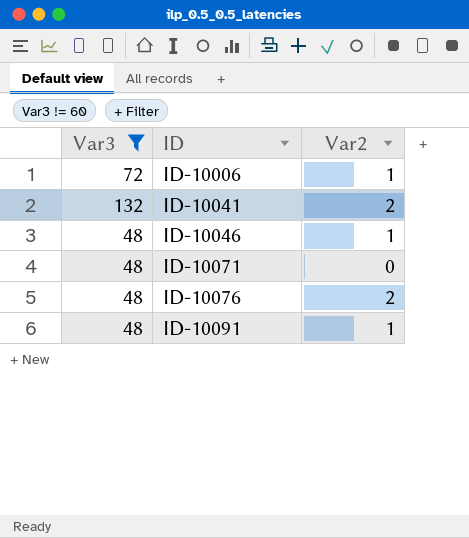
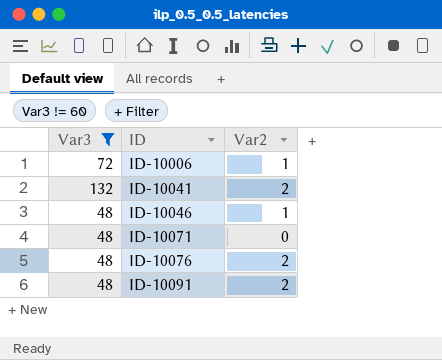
ID-10091 | Var2: 1 -> 2

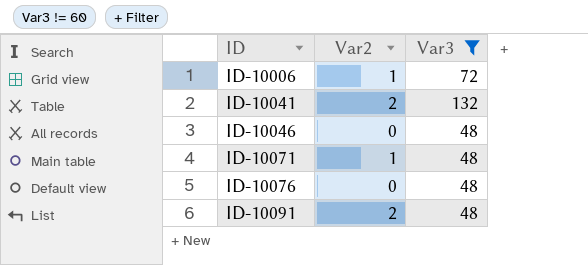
column Var3 | position: 1 -> 3
ID-10046 | Var2: 1 -> 0
ID-10071 | Var2: 0 -> 1
ID-10076 | Var2: 2 -> 0

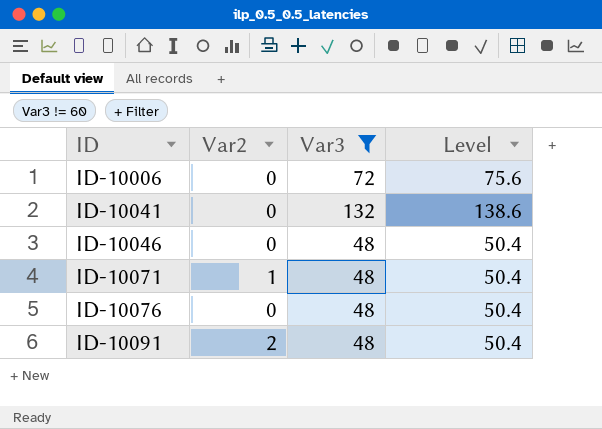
column Level | formula: none -> [Var3] * 1.05
ID-10006 | Var2: 1 -> 0
ID-10041 | Var2: 2 -> 0

